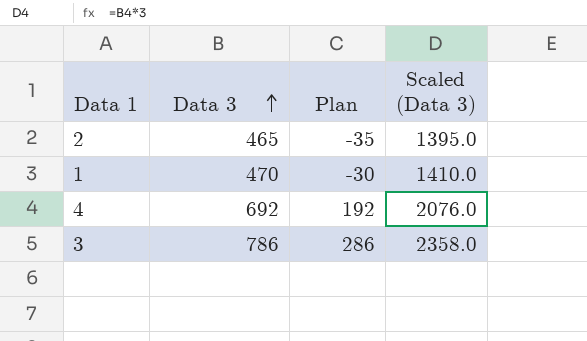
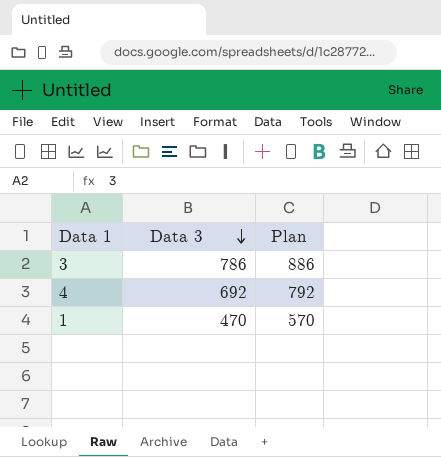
row order: Data 3 ascending -> Data 3 descending
column Scaled (Data 3) | formula: [Data 3] * 3 -> none
column Plan | formula: [Data 3] - 500 -> [Data 3] + 100
row 2: 465 | -35 | 1395.0 -> none

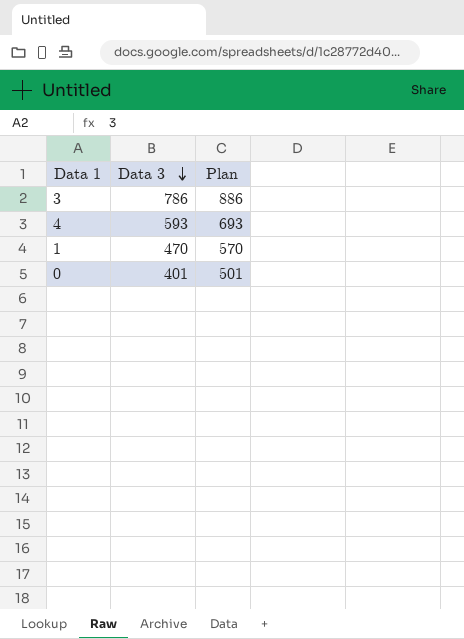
4 | Data 3: 692 -> 593
4 | Plan: 792 -> 693
row 0: none -> 401 | 501

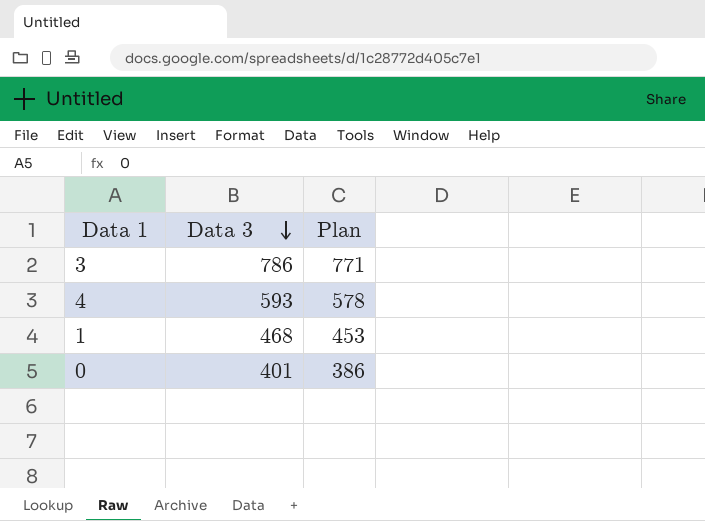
column Plan | formula: [Data 3] + 100 -> [Data 3] - 15
1 | Data 3: 470 -> 468

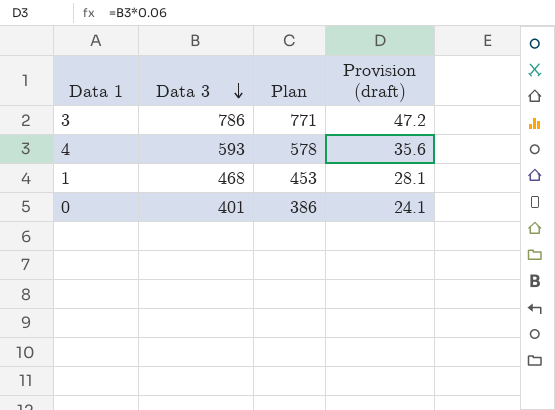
column Provision (draft) | formula: none -> [Data 3] * 0.06

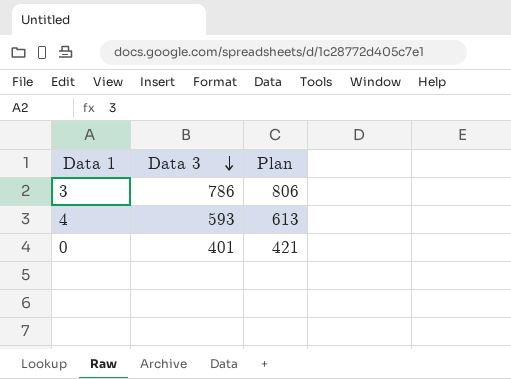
column Provision (draft) | formula: [Data 3] * 0.06 -> none
column Plan | formula: [Data 3] - 15 -> [Data 3] + 20
row 1: 468 | 453 | 28.1 -> none

